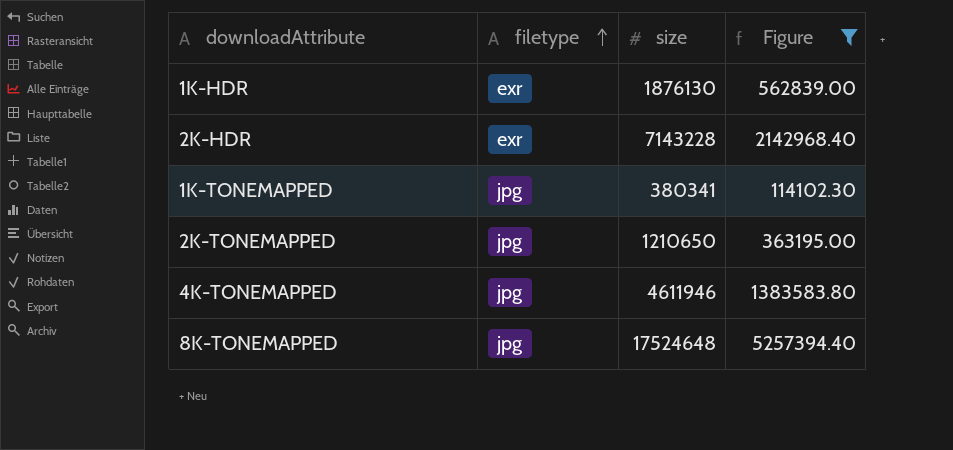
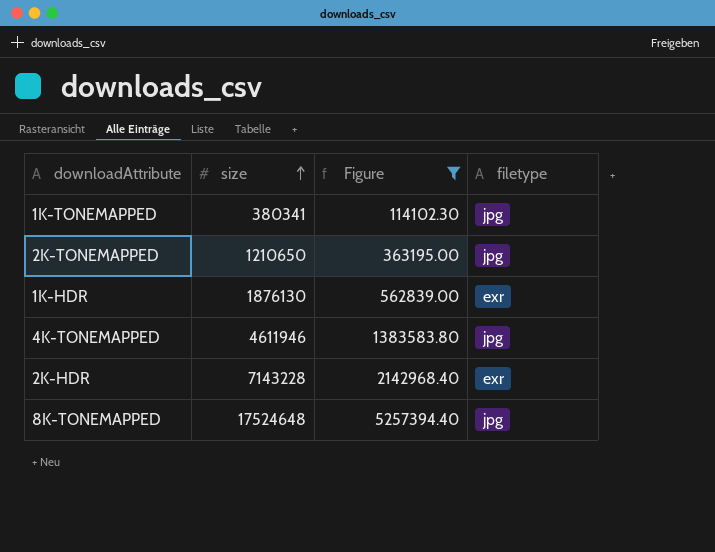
row order: filetype ascending -> size ascending
column filetype | position: 2 -> 4

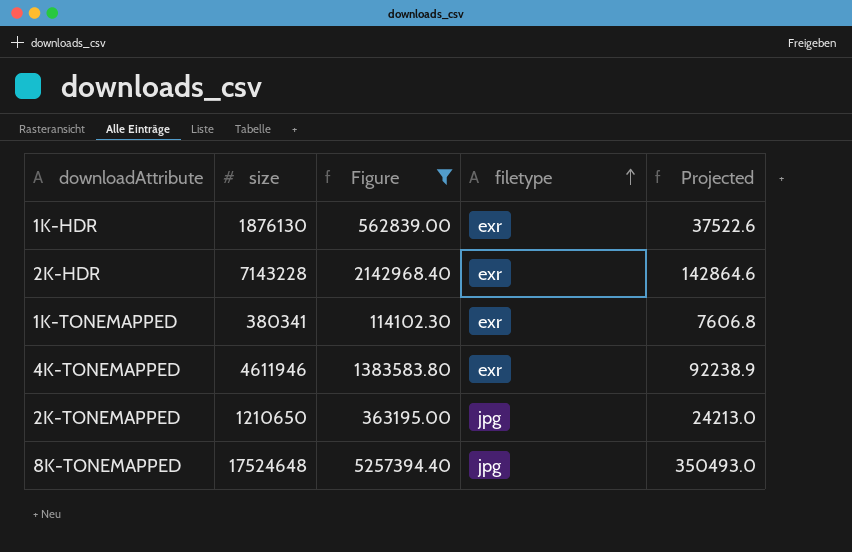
row order: size ascending -> filetype ascending
column Projected | formula: none -> [size] * 0.02
1K-TONEMAPPED | filetype: jpg -> exr
4K-TONEMAPPED | filetype: jpg -> exr

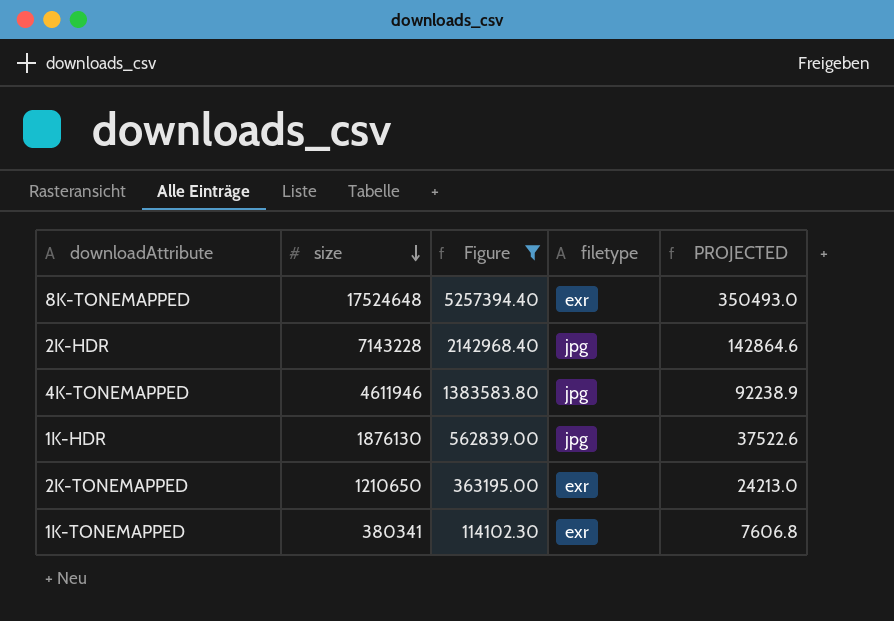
row order: filetype ascending -> size descending
column name: Projected -> PROJECTED
8K-TONEMAPPED | filetype: jpg -> exr
2K-HDR | filetype: exr -> jpg
4K-TONEMAPPED | filetype: exr -> jpg
1K-HDR | filetype: exr -> jpg
2K-TONEMAPPED | filetype: jpg -> exr

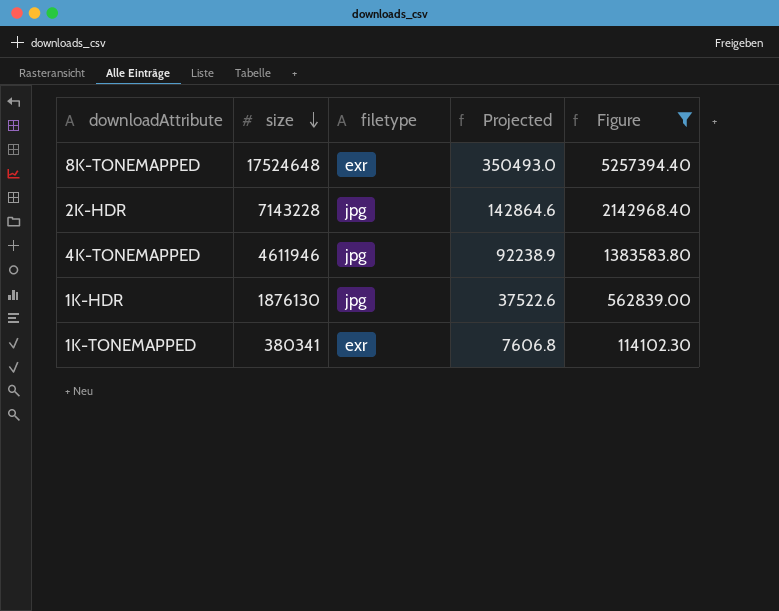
column name: PROJECTED -> Projected
column Figure | position: 3 -> 5
row 2K-TONEMAPPED: 1210650 | 363195.00 | exr | 24213.0 -> none

